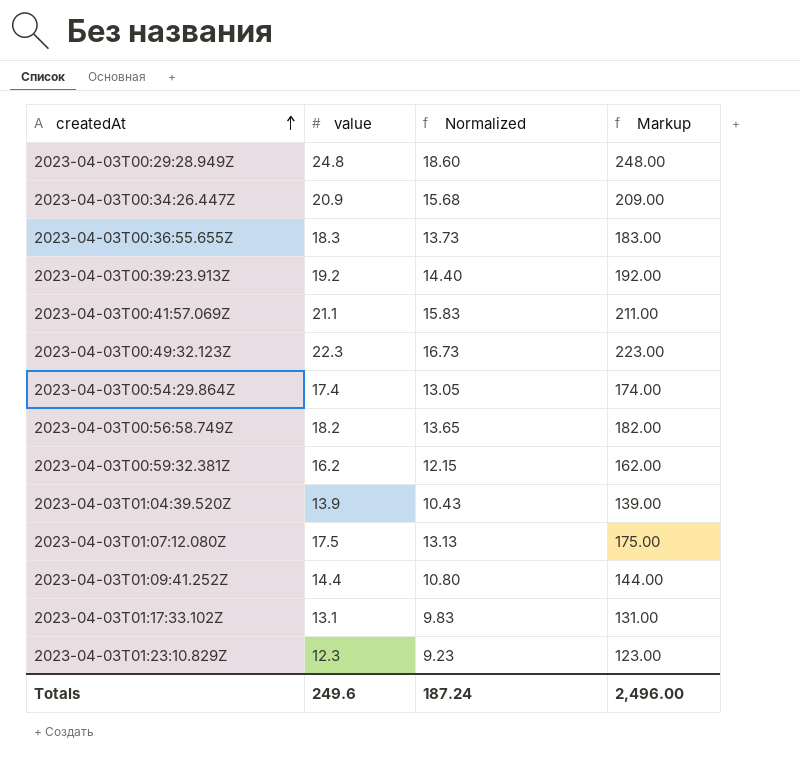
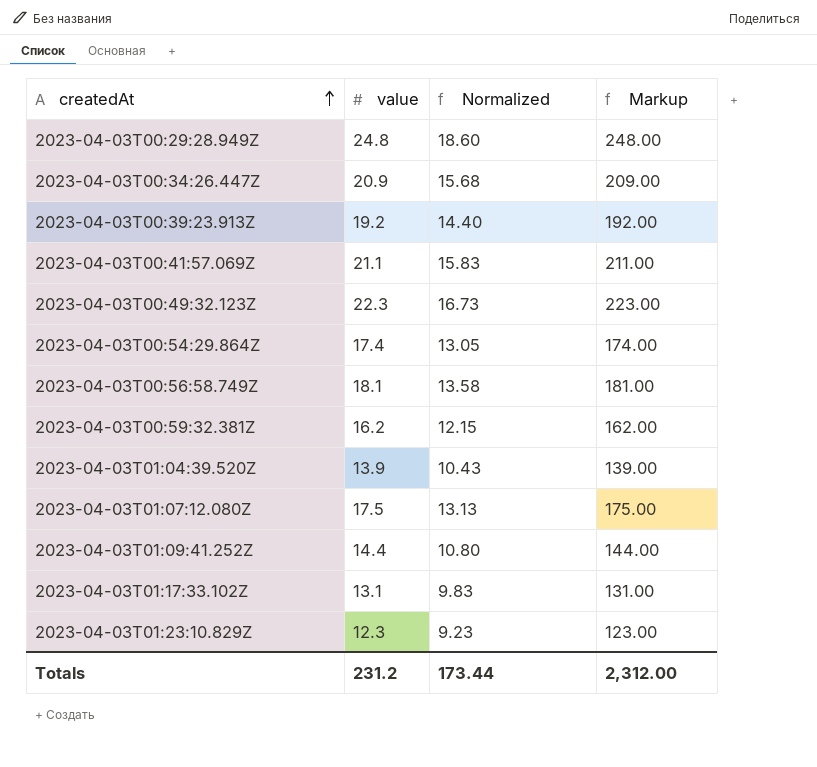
row 2023-04-03T00:36:55.655Z: 18.3 | 13.73 | 183.00 -> none
2023-04-03T00:56:58.749Z | value: 18.2 -> 18.1
2023-04-03T00:56:58.749Z | Normalized: 13.65 -> 13.58
2023-04-03T00:56:58.749Z | Markup: 182.00 -> 181.00
Totals | value: 249.6 -> 231.2
Totals | Normalized: 187.24 -> 173.44
Totals | Markup: 2,496.00 -> 2,312.00

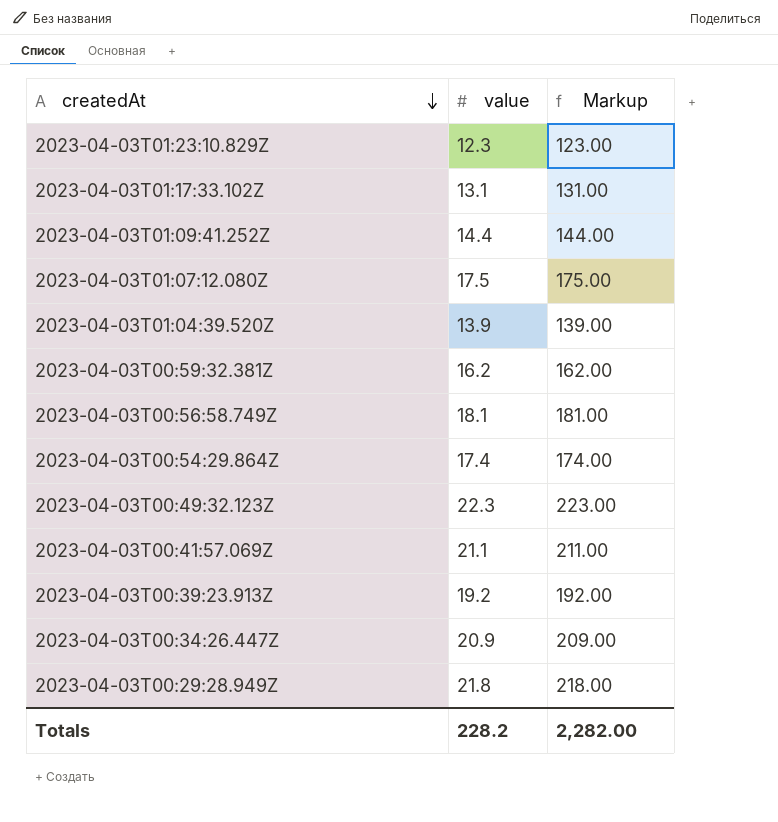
row order: createdAt ascending -> createdAt descending
column Normalized | formula: [value] * 0.75 -> none
2023-04-03T00:29:28.949Z | value: 24.8 -> 21.8
2023-04-03T00:29:28.949Z | Markup: 248.00 -> 218.00
Totals | value: 231.2 -> 228.2
Totals | Markup: 2,312.00 -> 2,282.00

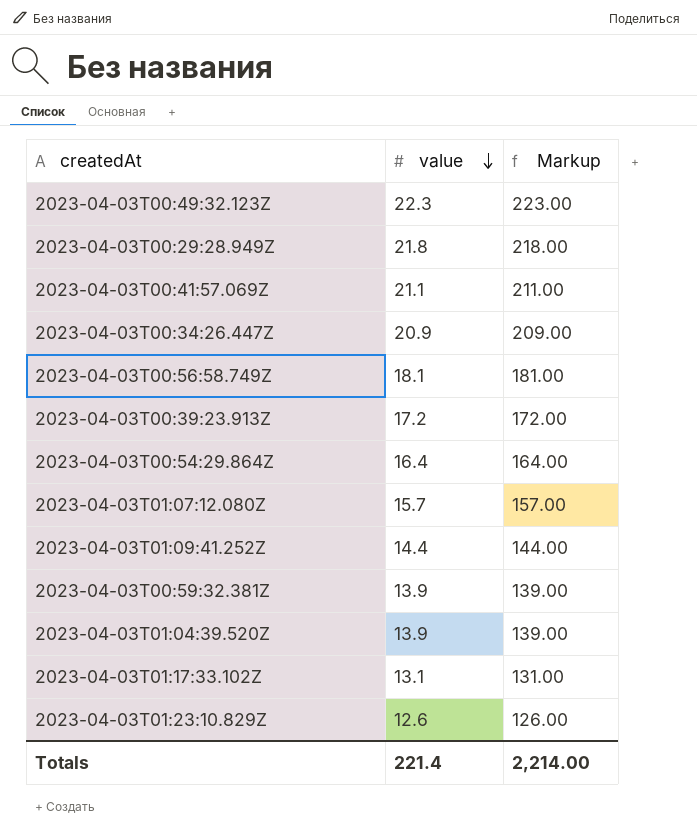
row order: createdAt descending -> value descending
2023-04-03T00:39:23.913Z | value: 19.2 -> 17.2
2023-04-03T00:39:23.913Z | Markup: 192.00 -> 172.00
2023-04-03T00:54:29.864Z | value: 17.4 -> 16.4
2023-04-03T00:54:29.864Z | Markup: 174.00 -> 164.00
2023-04-03T01:07:12.080Z | value: 17.5 -> 15.7
2023-04-03T01:07:12.080Z | Markup: 175.00 -> 157.00
2023-04-03T00:59:32.381Z | value: 16.2 -> 13.9
2023-04-03T00:59:32.381Z | Markup: 162.00 -> 139.00
2023-04-03T01:23:10.829Z | value: 12.3 -> 12.6
2023-04-03T01:23:10.829Z | Markup: 123.00 -> 126.00
Totals | value: 228.2 -> 221.4
Totals | Markup: 2,282.00 -> 2,214.00

